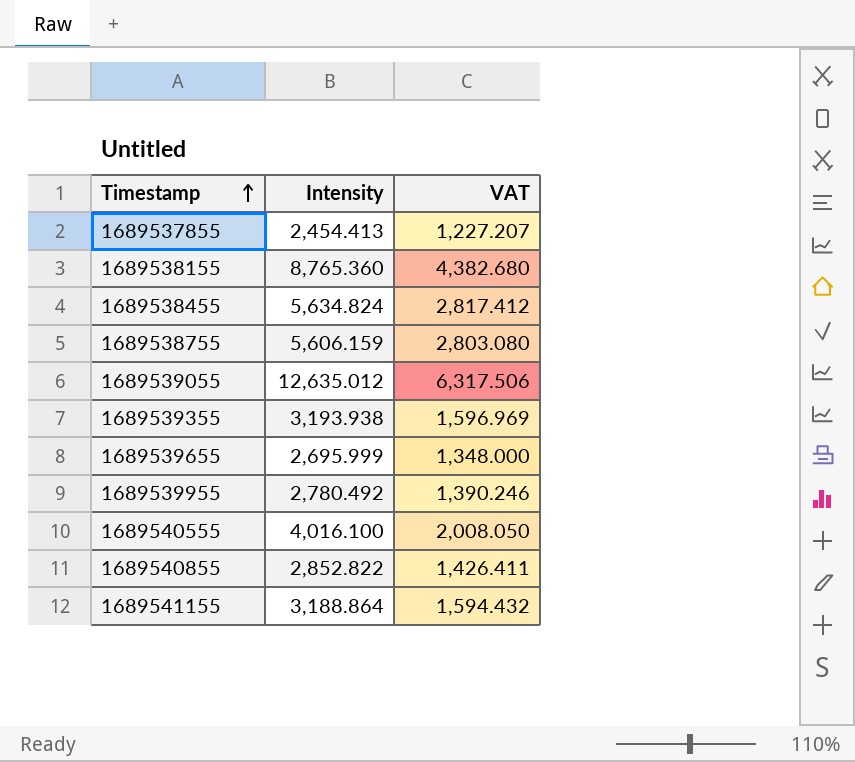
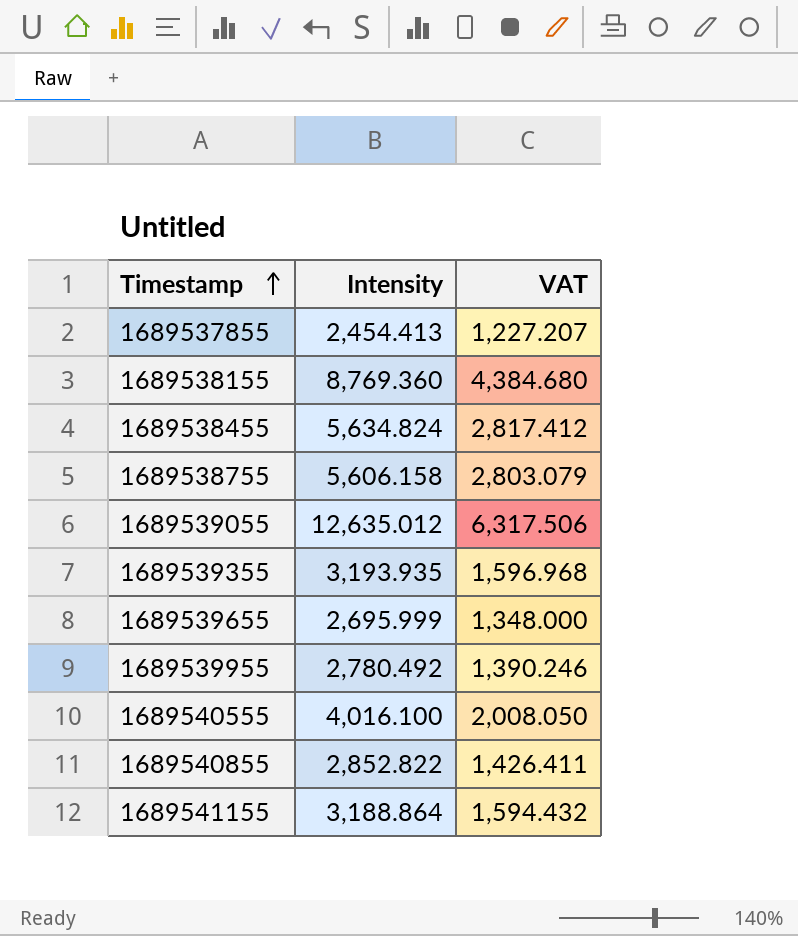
1689538155 | Intensity: 8,765.360 -> 8,769.360
1689538155 | VAT: 4,382.680 -> 4,384.680
1689538755 | Intensity: 5,606.159 -> 5,606.158
1689538755 | VAT: 2,803.080 -> 2,803.079
1689539355 | Intensity: 3,193.938 -> 3,193.935
1689539355 | VAT: 1,596.969 -> 1,596.968

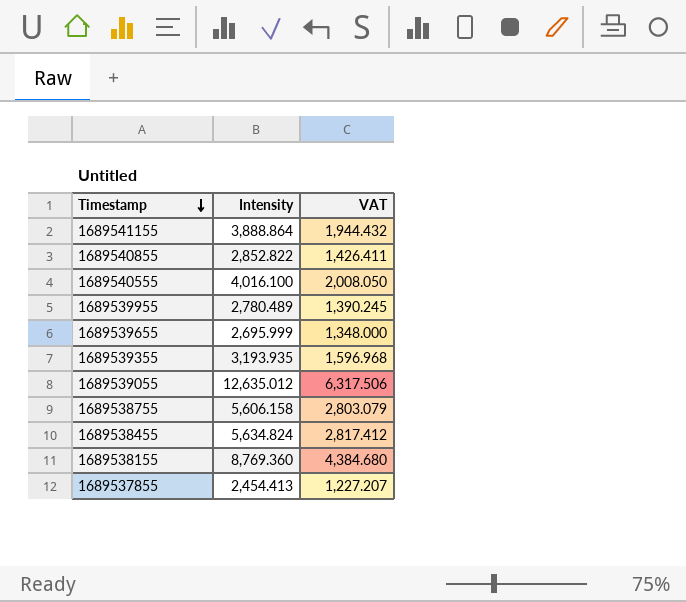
row order: Timestamp ascending -> Timestamp descending
1689541155 | Intensity: 3,188.864 -> 3,888.864
1689541155 | VAT: 1,594.432 -> 1,944.432
1689539955 | Intensity: 2,780.492 -> 2,780.489
1689539955 | VAT: 1,390.246 -> 1,390.245

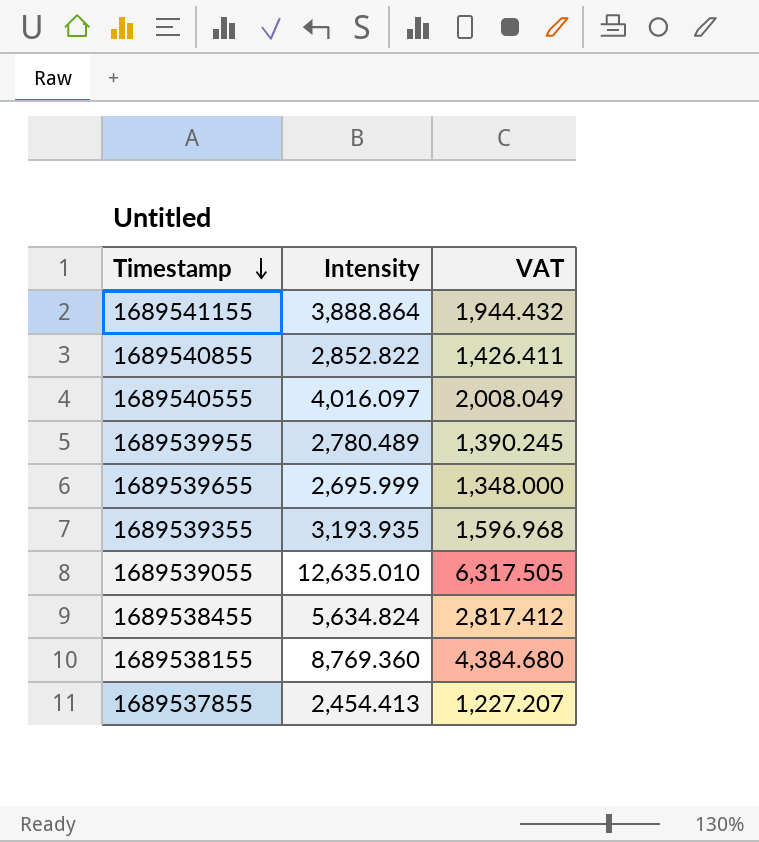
row 1689538755: 5,606.158 | 2,803.079 -> none
1689540555 | Intensity: 4,016.100 -> 4,016.097
1689540555 | VAT: 2,008.050 -> 2,008.049
1689539055 | Intensity: 12,635.012 -> 12,635.010
1689539055 | VAT: 6,317.506 -> 6,317.505

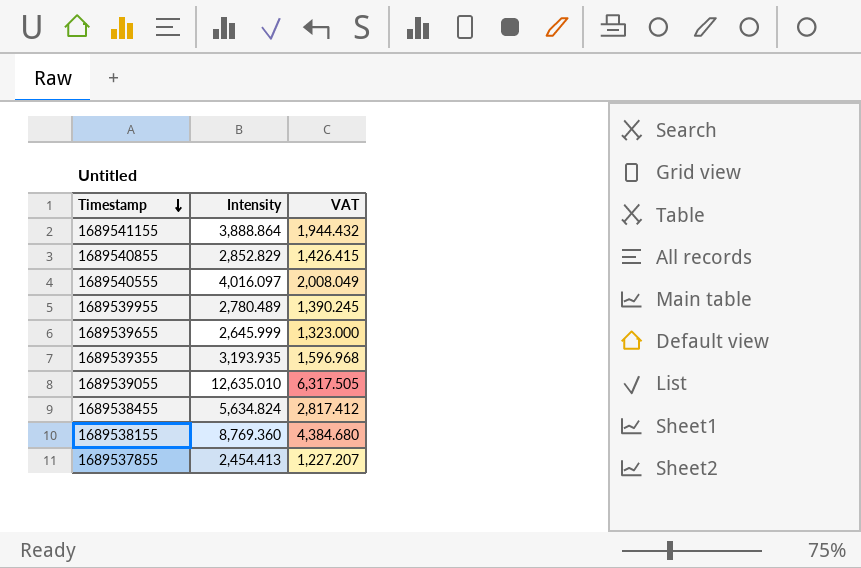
1689540855 | Intensity: 2,852.822 -> 2,852.829
1689540855 | VAT: 1,426.411 -> 1,426.415
1689539655 | Intensity: 2,695.999 -> 2,645.999
1689539655 | VAT: 1,348.000 -> 1,323.000

